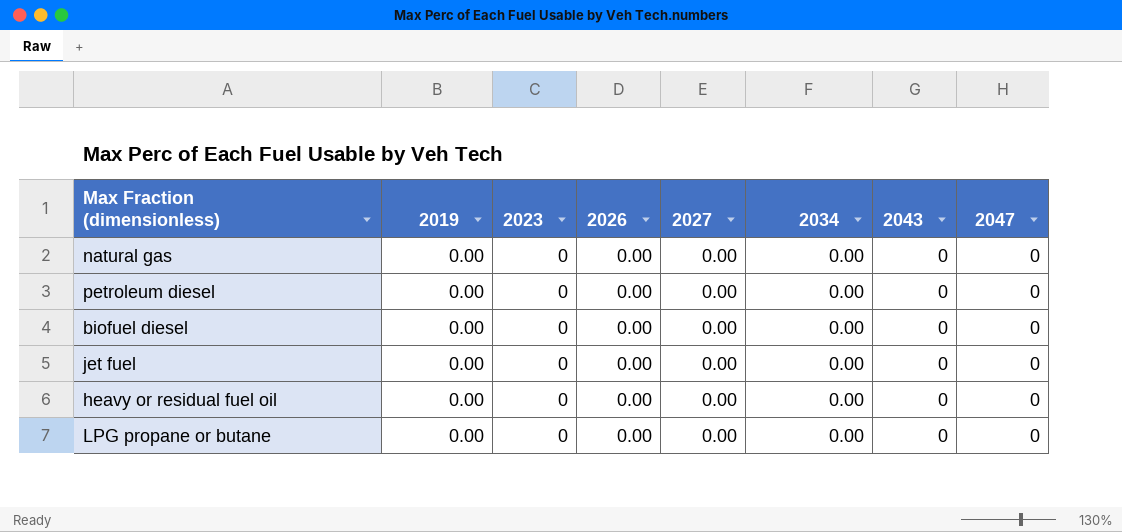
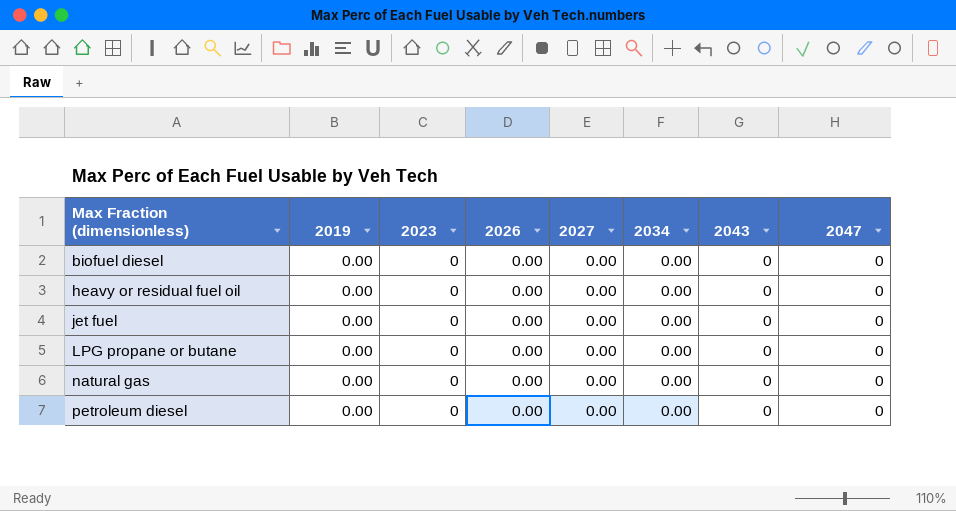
row order: none -> Max Fraction (dimensionless) ascending

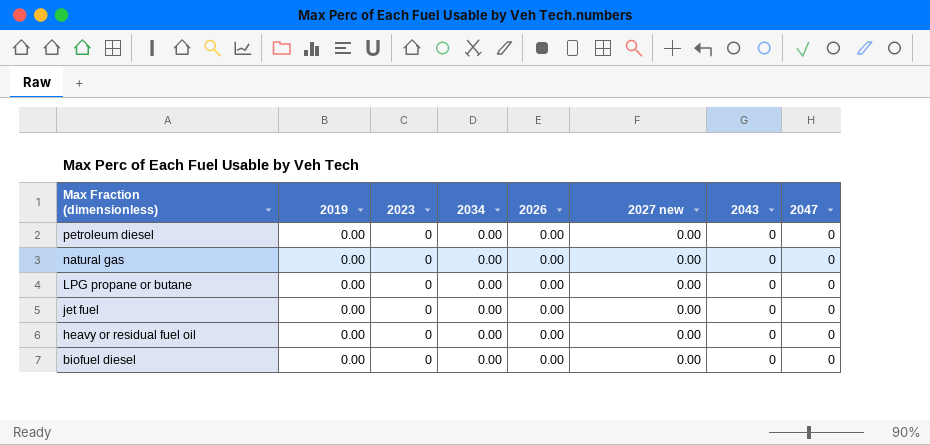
row order: Max Fraction (dimensionless) ascending -> Max Fraction (dimensionless) descending
column 2034 | position: 6 -> 4
column name: 2027 -> 2027 new

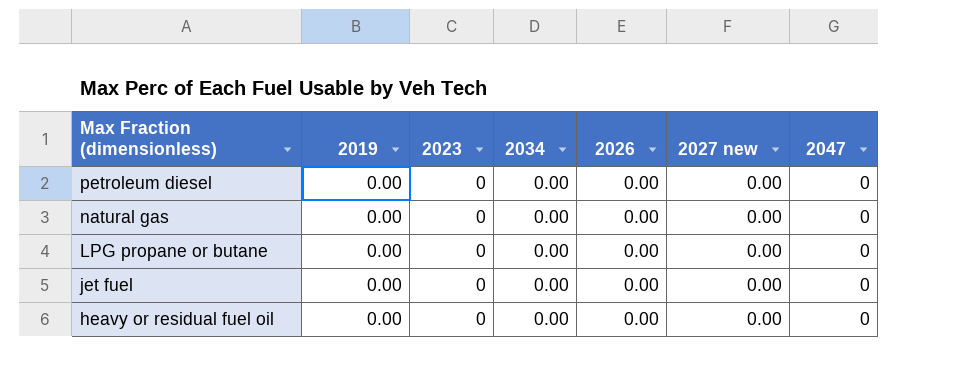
column 2043 | position: 7 -> none
row biofuel diesel: 0.00 | 0 | 0.00 | 0.00 | 0.00 | 0 | 0 -> none

